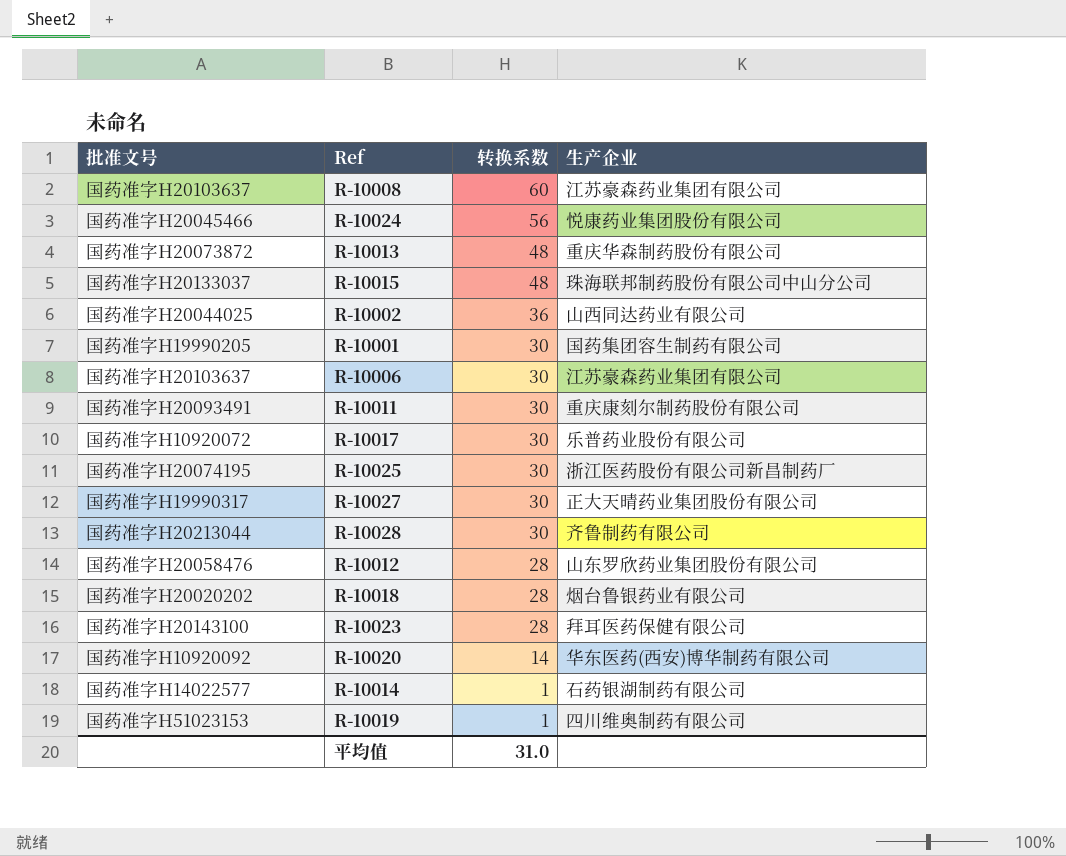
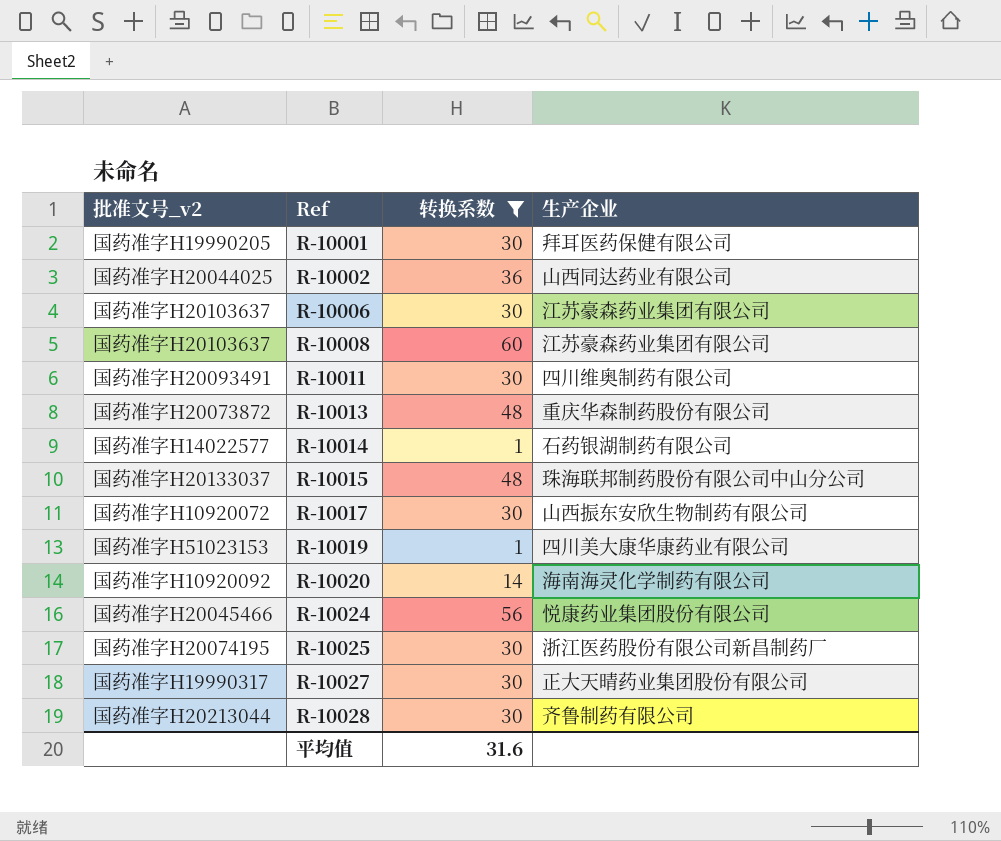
filter: none -> 转换系数 != 28
row order: 转换系数 descending -> Ref ascending
column name: 批准文号 -> 批准文号_v2
R-10001 | 生产企业: 国药集团容生制药有限公司 -> 拜耳医药保健有限公司
R-10011 | 生产企业: 重庆康刻尔制药股份有限公司 -> 四川维奥制药有限公司
R-10017 | 生产企业: 乐普药业股份有限公司 -> 山西振东安欣生物制药有限公司
R-10019 | 生产企业: 四川维奥制药有限公司 -> 四川美大康华康药业有限公司
R-10020 | 生产企业: 华东医药(西安)博华制药有限公司 -> 海南海灵化学制药有限公司
平均值 | 转换系数: 31.0 -> 31.6

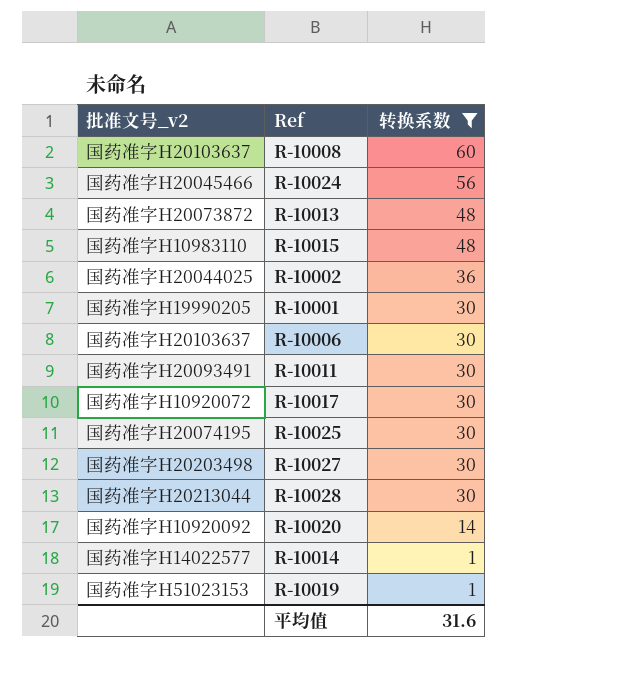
row order: Ref ascending -> 转换系数 descending
column 生产企业 | position: 4 -> none
R-10015 | 批准文号_v2: 国药准字H20133037 -> 国药准字H10983110
R-10027 | 批准文号_v2: 国药准字H19990317 -> 国药准字H20203498

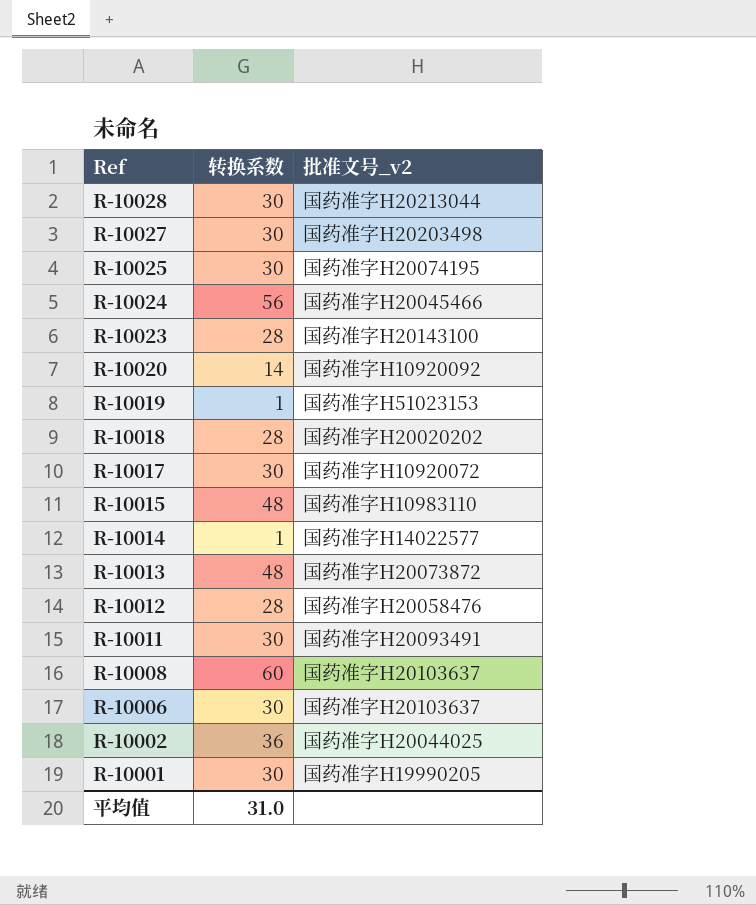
filter: 转换系数 != 28 -> none
row order: 转换系数 descending -> Ref descending
column 批准文号_v2 | position: 1 -> 3
平均值 | 转换系数: 31.6 -> 31.0

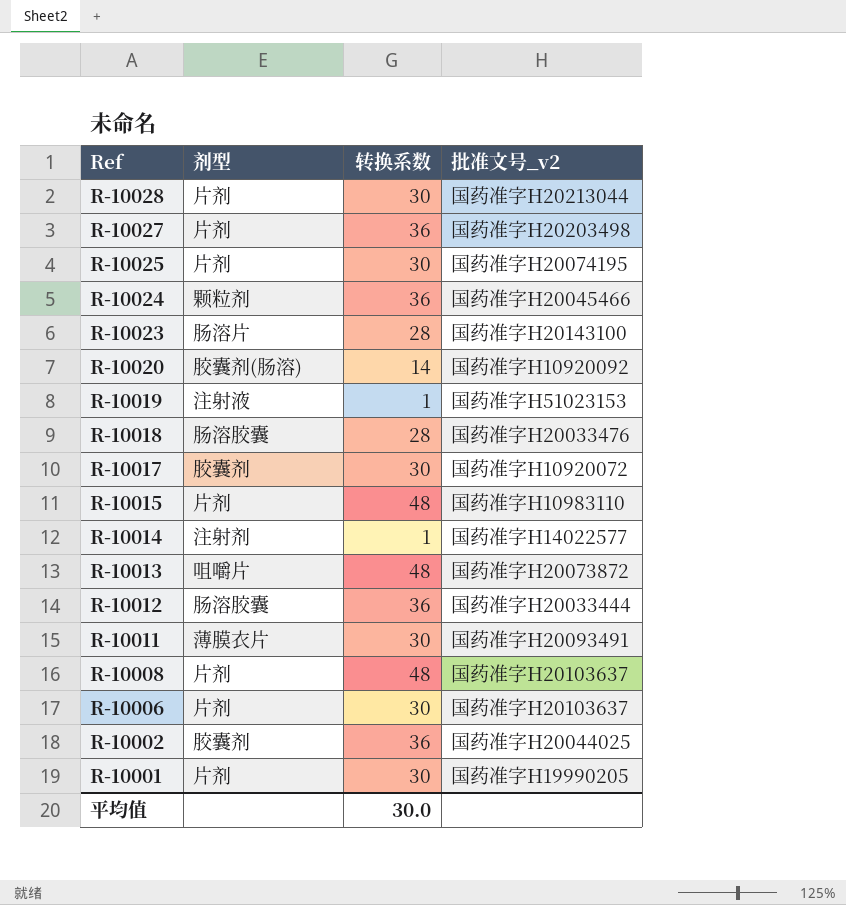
column 剂型 | position: none -> 2
R-10027 | 转换系数: 30 -> 36
R-10024 | 转换系数: 56 -> 36
R-10018 | 批准文号_v2: 国药准字H20020202 -> 国药准字H20033476
R-10012 | 转换系数: 28 -> 36
R-10012 | 批准文号_v2: 国药准字H20058476 -> 国药准字H20033444
R-10008 | 转换系数: 60 -> 48
平均值 | 转换系数: 31.0 -> 30.0

